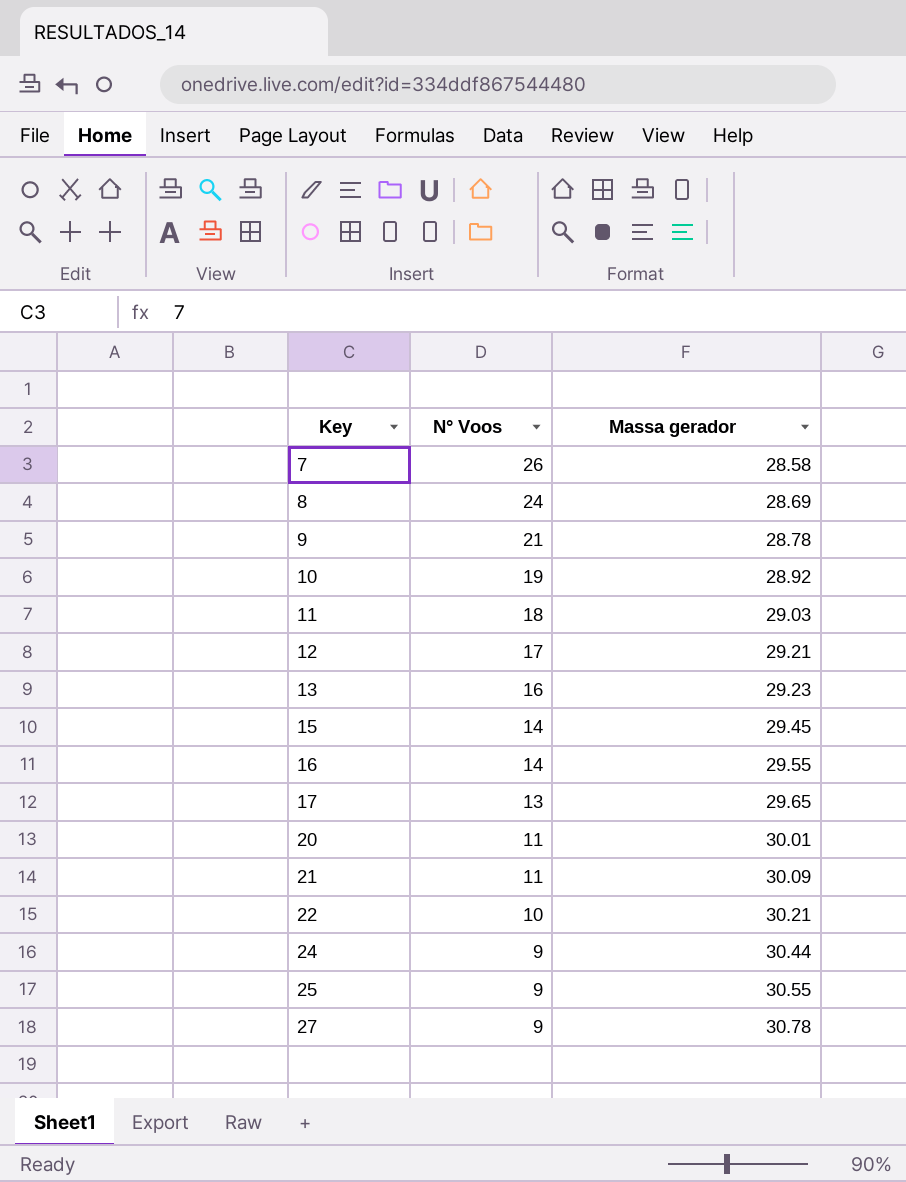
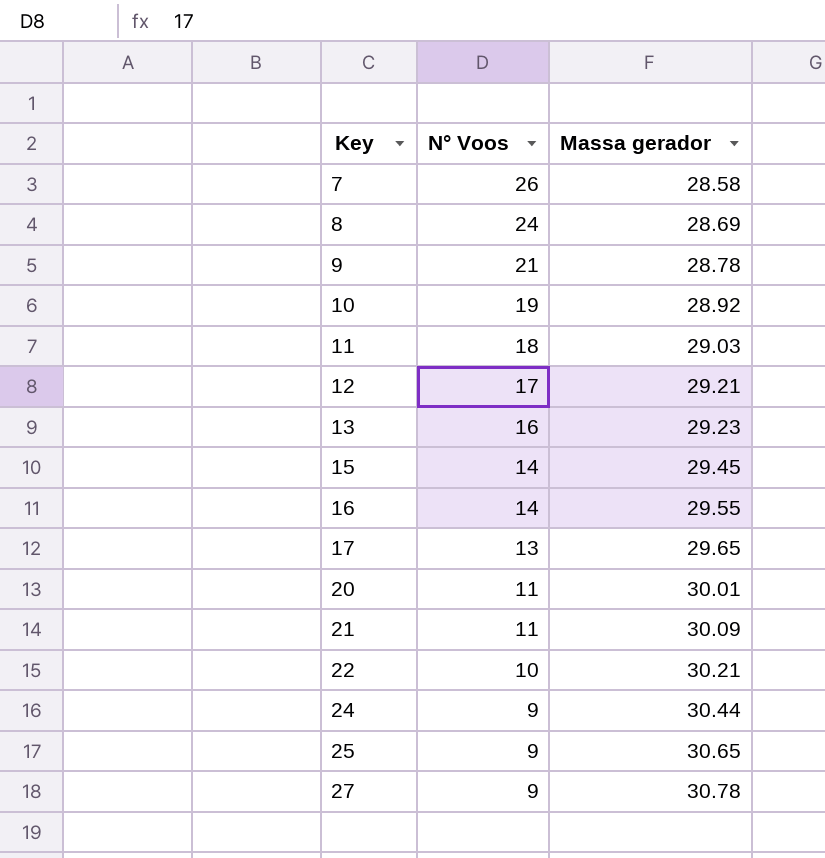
25 | Massa gerador: 30.55 -> 30.65

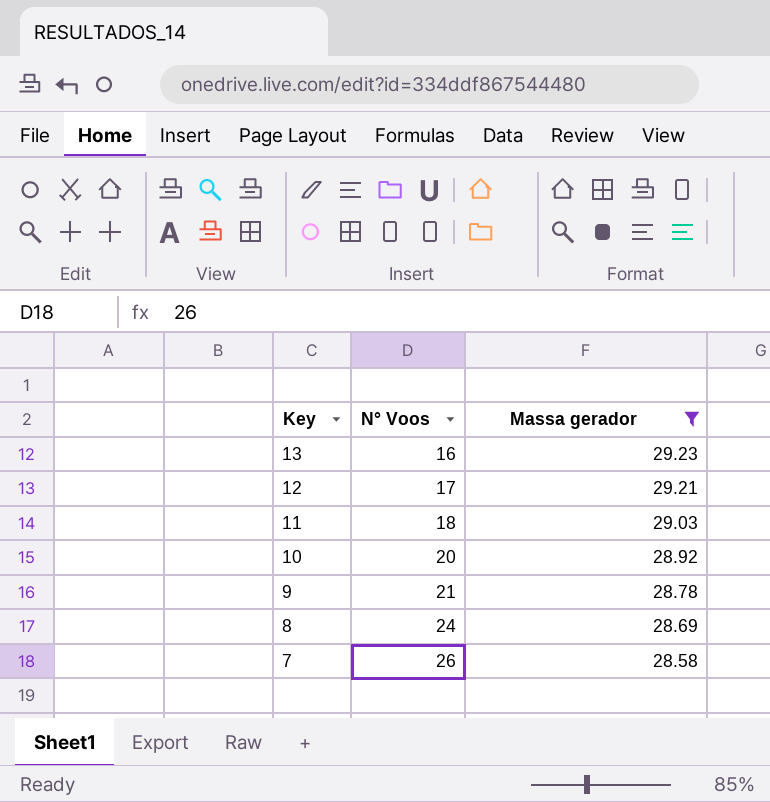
filter: none -> Massa gerador <= 29.23
row order: Key ascending -> Key descending
10 | N° Voos: 19 -> 20

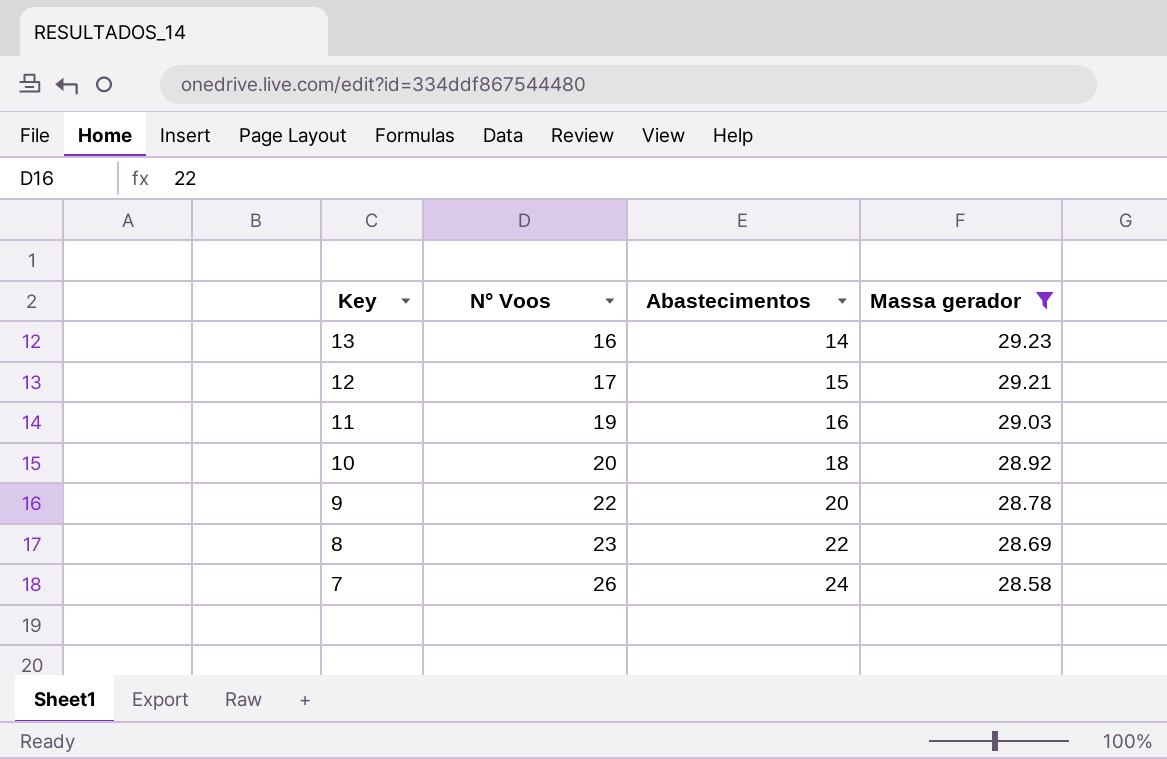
column Abastecimentos | position: none -> 3
11 | N° Voos: 18 -> 19
9 | N° Voos: 21 -> 22
8 | N° Voos: 24 -> 23

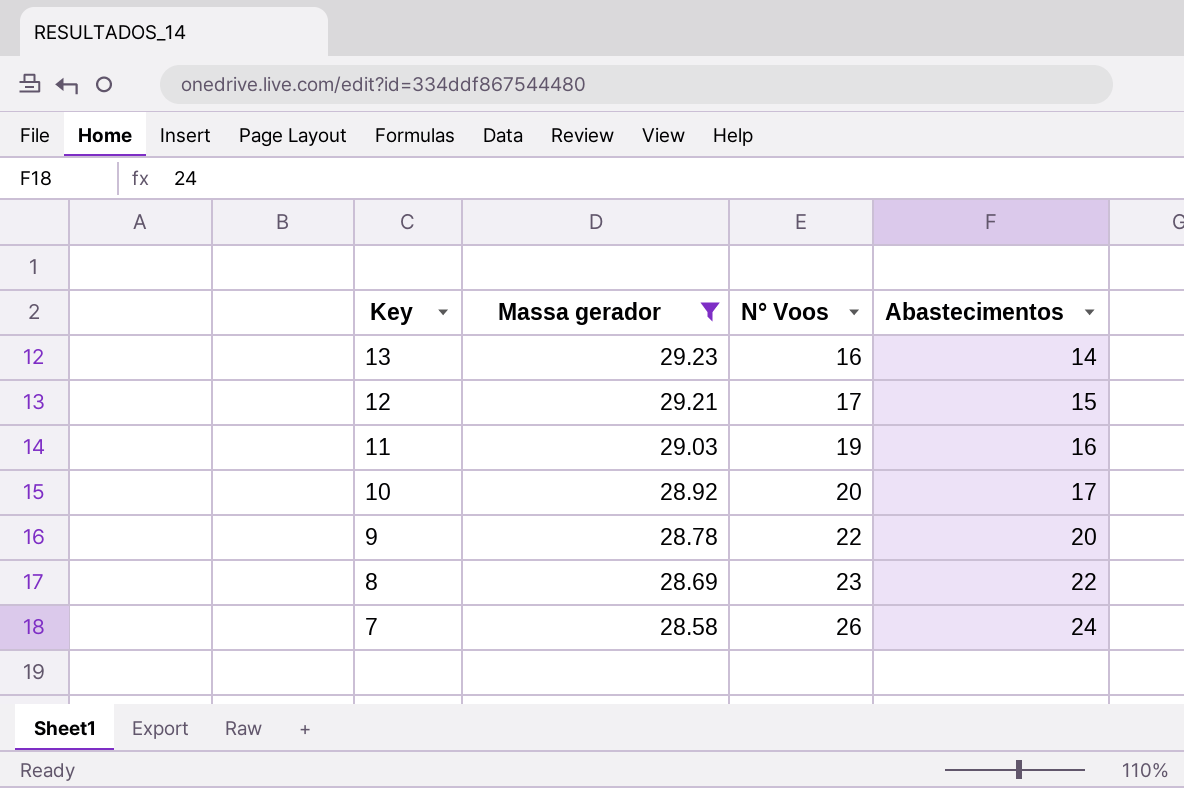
column Massa gerador | position: 4 -> 2
10 | Abastecimentos: 18 -> 17

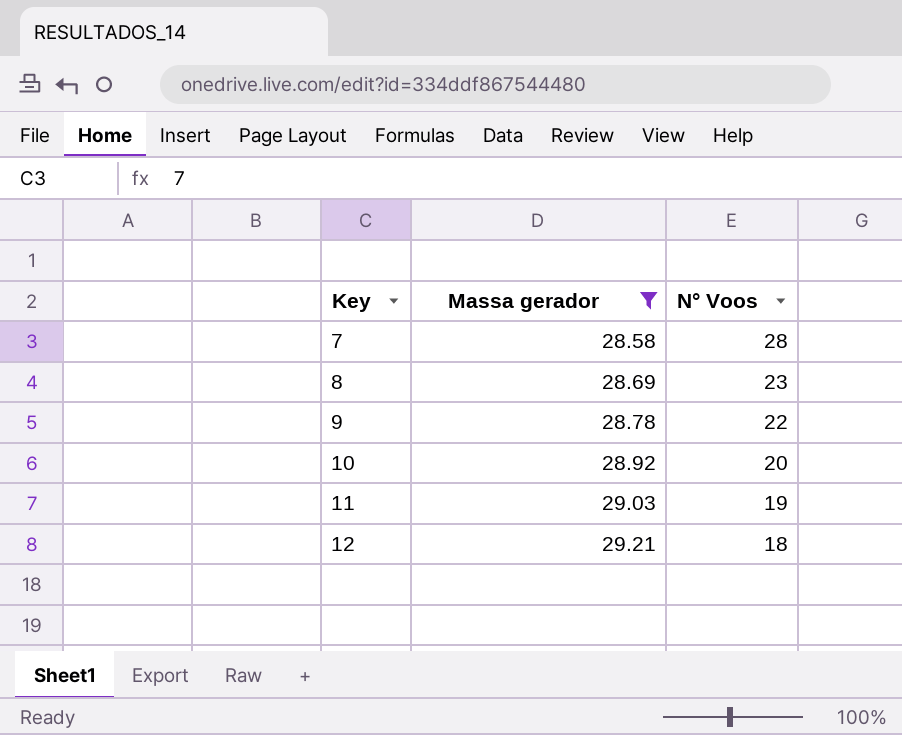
row order: Key descending -> Key ascending
column Abastecimentos | position: 4 -> none
row 13: 29.23 | 16 | 14 -> none
7 | N° Voos: 26 -> 28
12 | N° Voos: 17 -> 18

